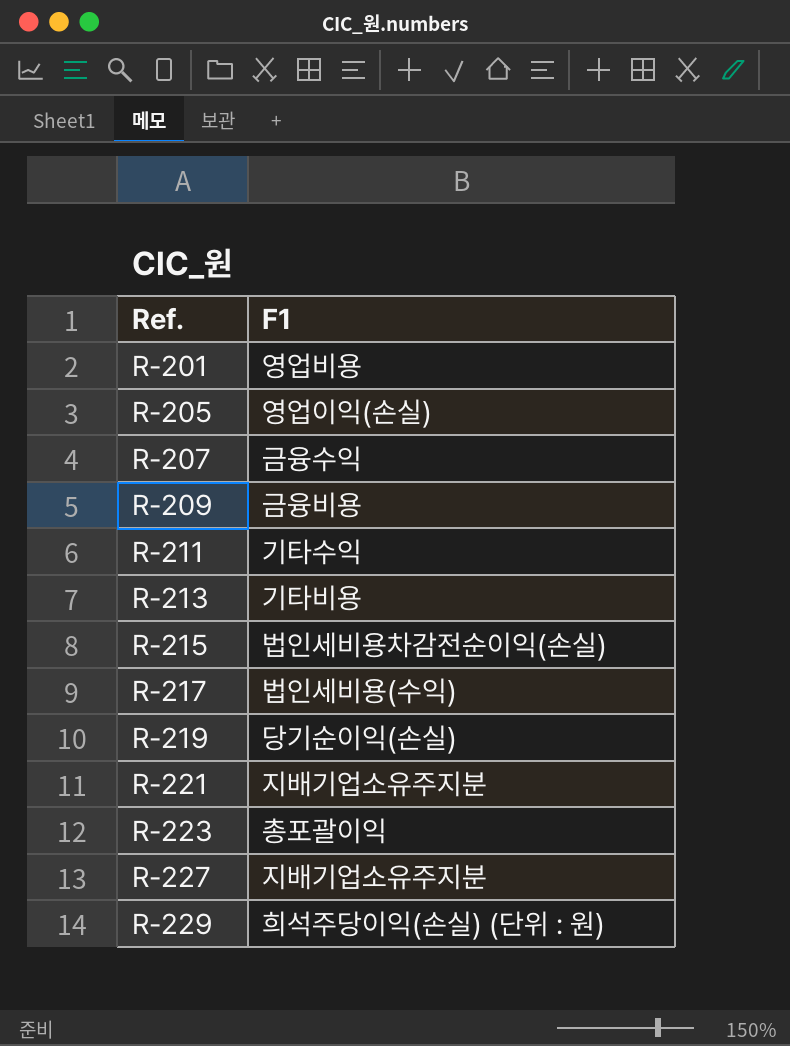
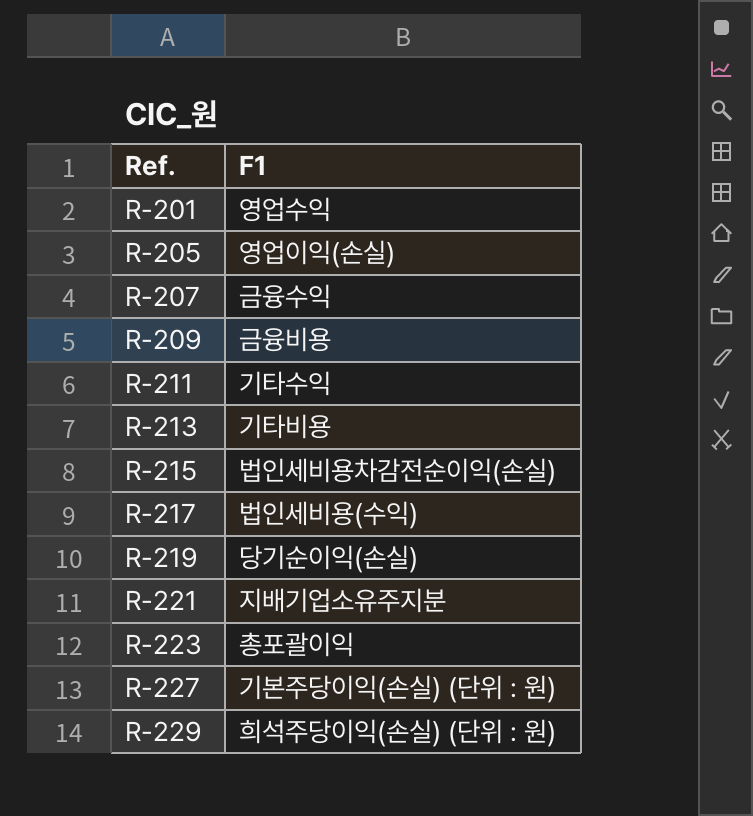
R-201 | F1: 영업비용 -> 영업수익
R-227 | F1: 지배기업소유주지분 -> 기본주당이익(손실) (단위 : 원)

